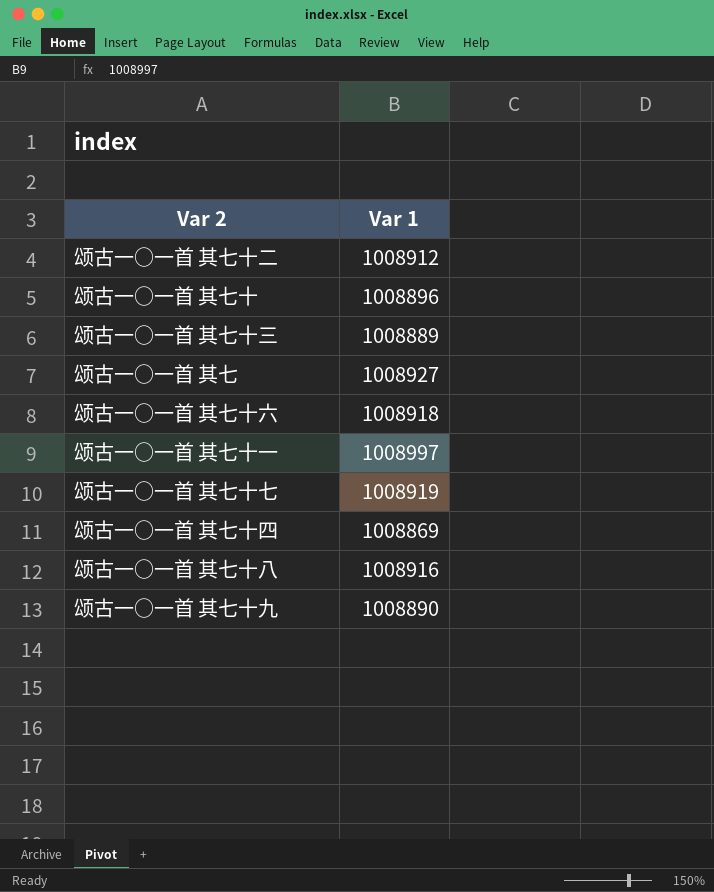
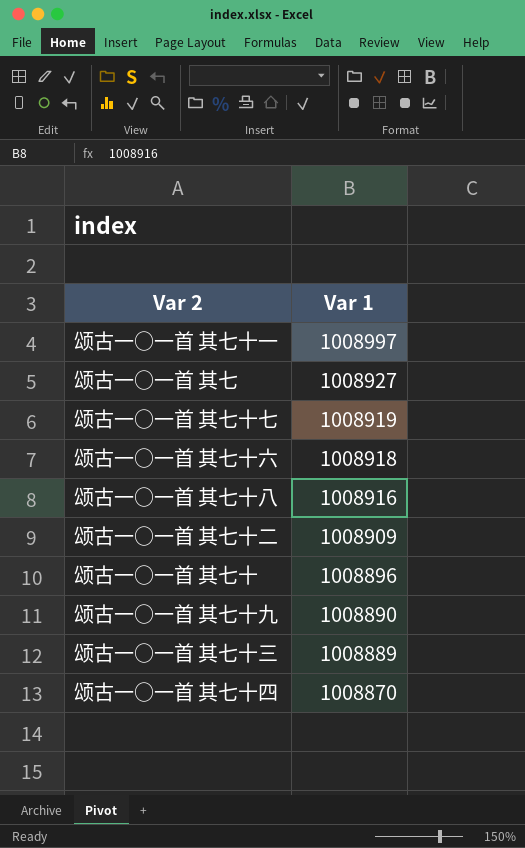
row order: none -> Var 1 descending
颂古一○一首 其七十二 | Var 1: 1008912 -> 1008909
颂古一○一首 其七十四 | Var 1: 1008869 -> 1008870

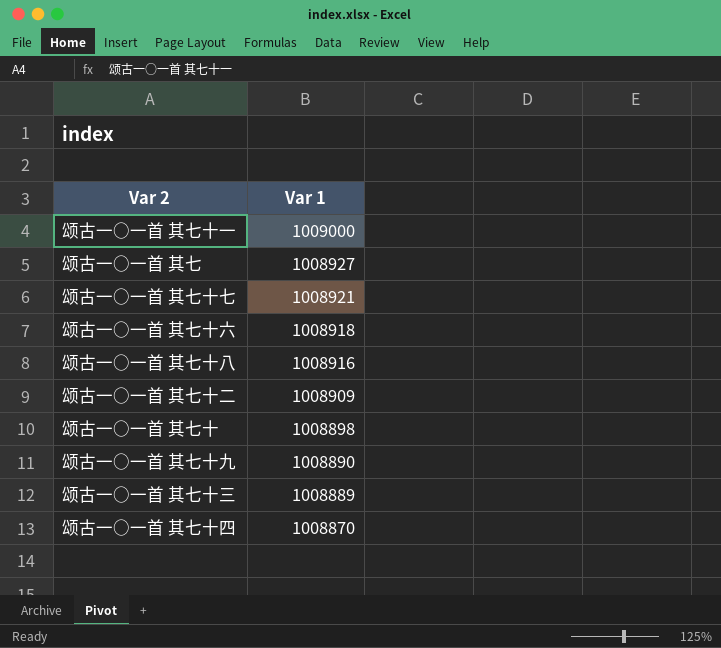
颂古一○一首 其七十一 | Var 1: 1008997 -> 1009000
颂古一○一首 其七十七 | Var 1: 1008919 -> 1008921
颂古一○一首 其七十 | Var 1: 1008896 -> 1008898

